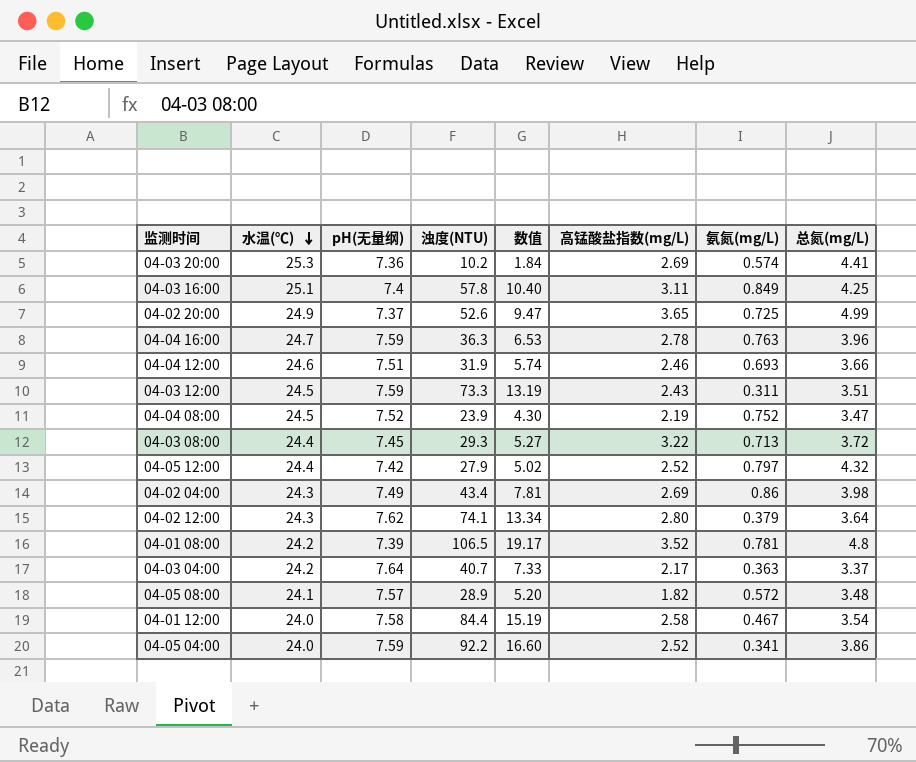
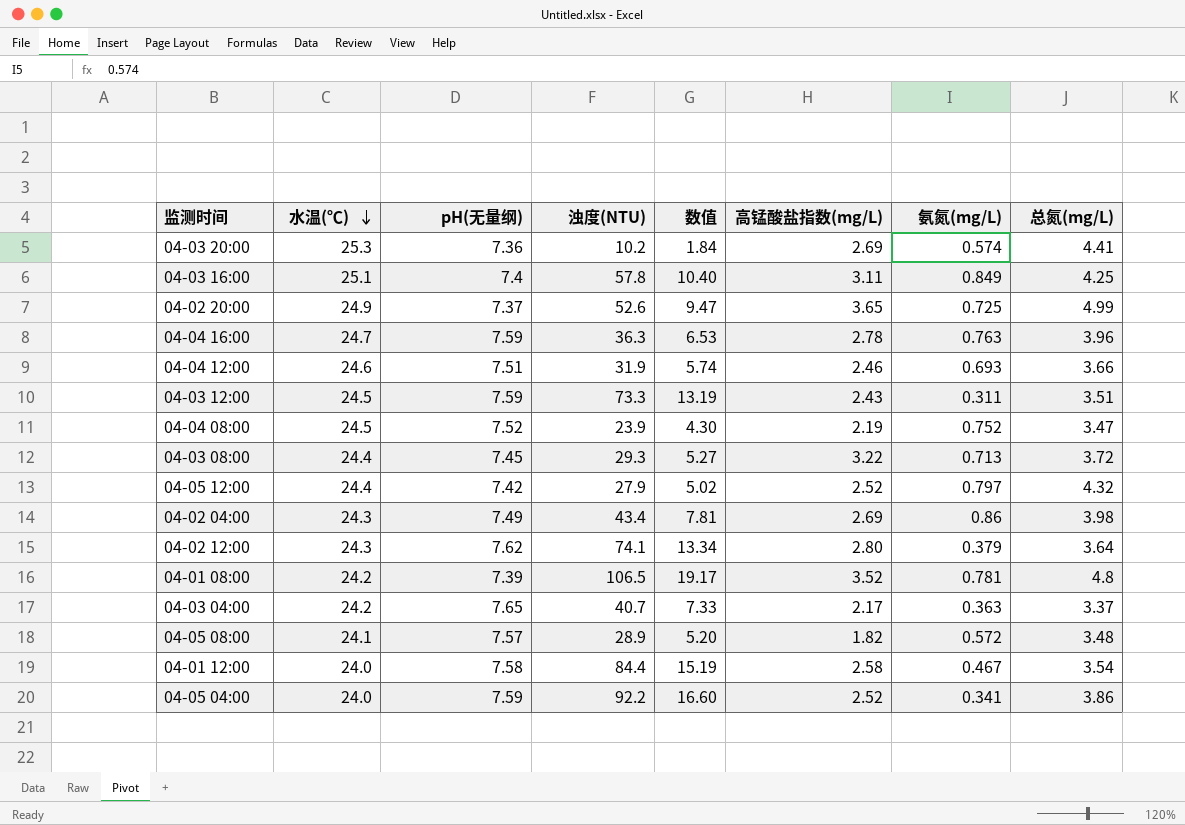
04-03 04:00 | pH(无量纲): 7.64 -> 7.65

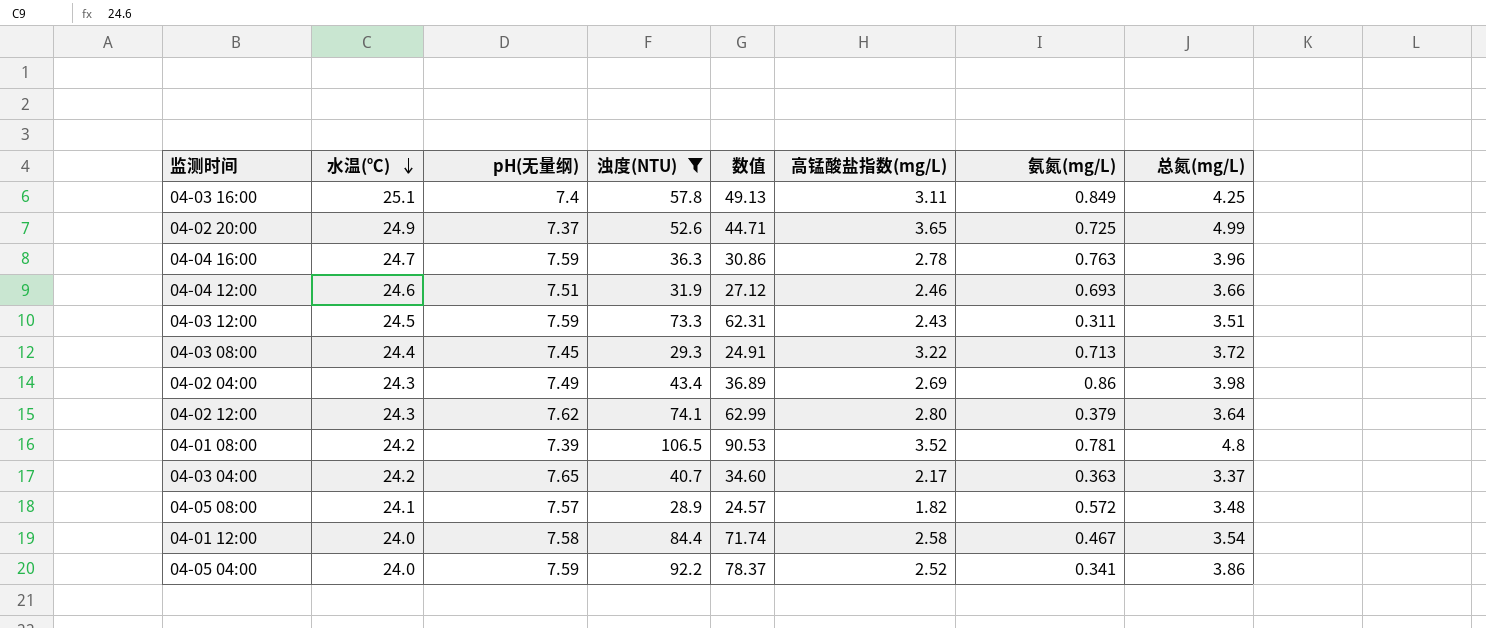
filter: none -> 浊度(NTU) >= 28.9
column 数值 | formula: [浊度(NTU)] * 0.18 -> [浊度(NTU)] * 0.85

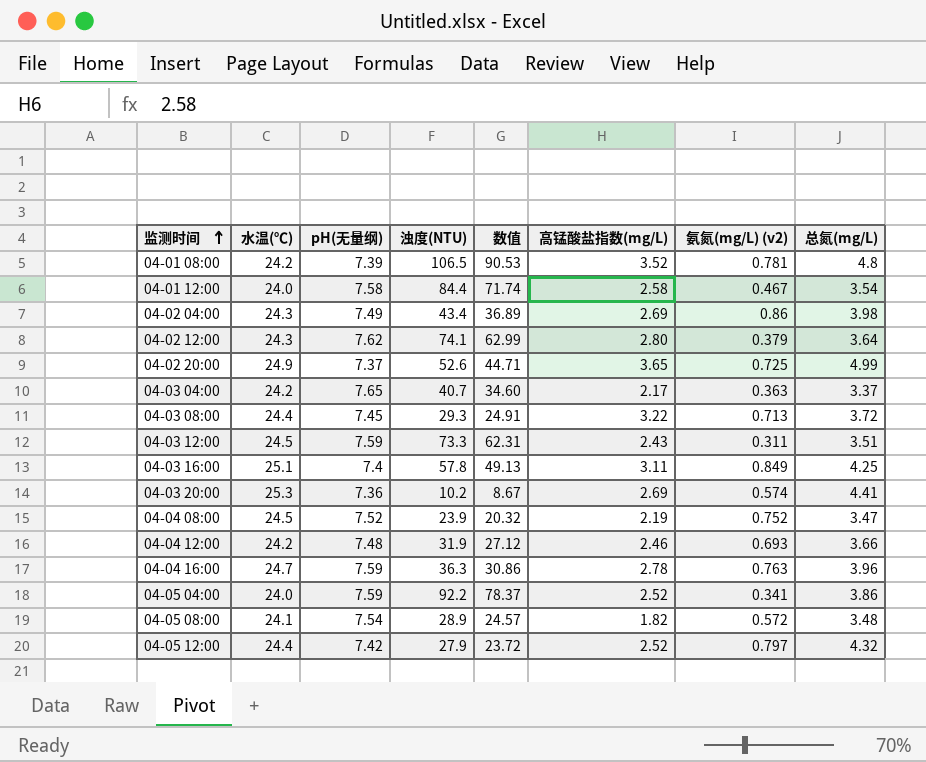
filter: 浊度(NTU) >= 28.9 -> none
row order: 水温(℃) descending -> 监测时间 ascending
column name: 氨氮(mg/L) -> 氨氮(mg/L) (v2)
04-04 12:00 | 水温(℃): 24.6 -> 24.2
04-04 12:00 | pH(无量纲): 7.51 -> 7.48
04-05 08:00 | pH(无量纲): 7.57 -> 7.54

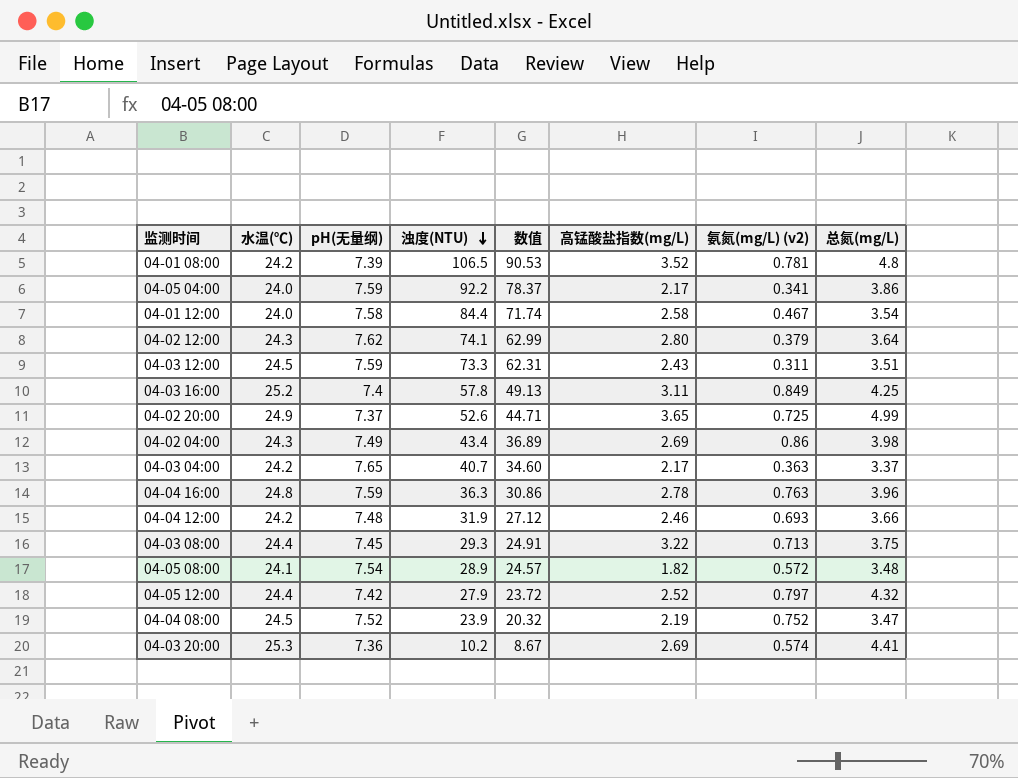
row order: 监测时间 ascending -> 浊度(NTU) descending
04-05 04:00 | 高锰酸盐指数(mg/L): 2.52 -> 2.17
04-03 16:00 | 水温(℃): 25.1 -> 25.2
04-04 16:00 | 水温(℃): 24.7 -> 24.8
04-03 08:00 | 总氮(mg/L): 3.72 -> 3.75

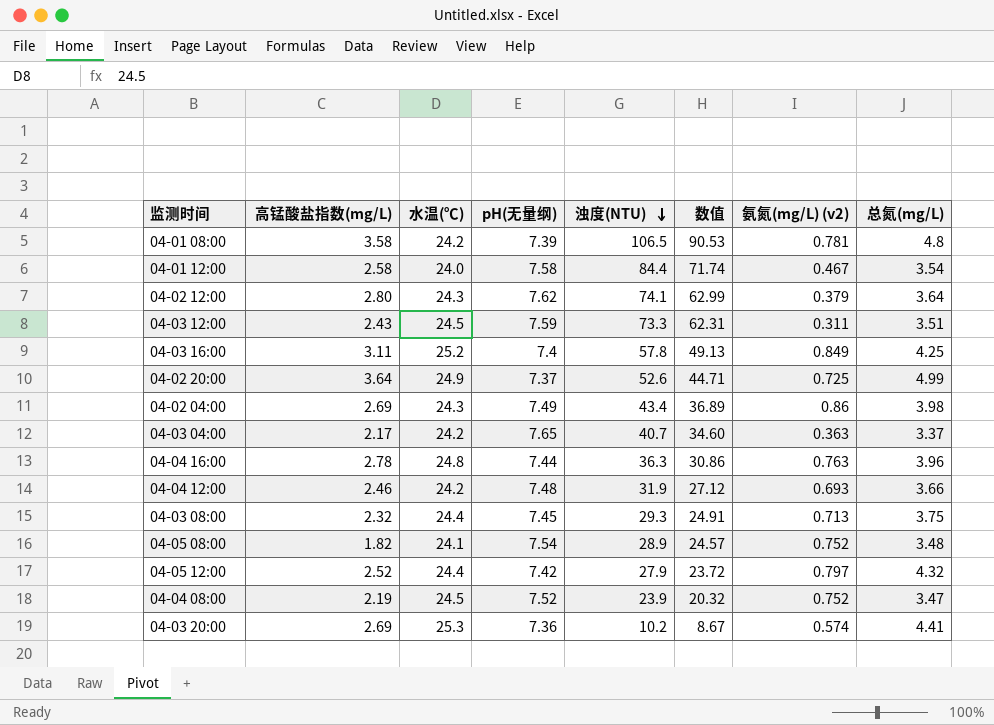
column 高锰酸盐指数(mg/L) | position: 6 -> 2
row 04-05 04:00: 24.0 | 7.59 | 92.2 | 78.37 | 2.17 | 0.341 | 3.86 -> none
04-01 08:00 | 高锰酸盐指数(mg/L): 3.52 -> 3.58
04-02 20:00 | 高锰酸盐指数(mg/L): 3.65 -> 3.64
04-04 16:00 | pH(无量纲): 7.59 -> 7.44
04-03 08:00 | 高锰酸盐指数(mg/L): 3.22 -> 2.32
04-05 08:00 | 氨氮(mg/L) (v2): 0.572 -> 0.752

